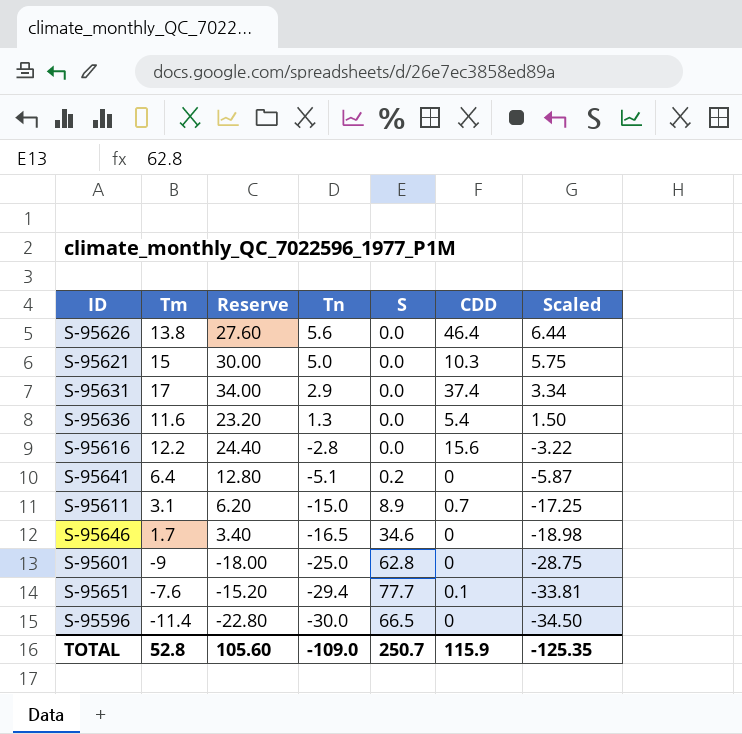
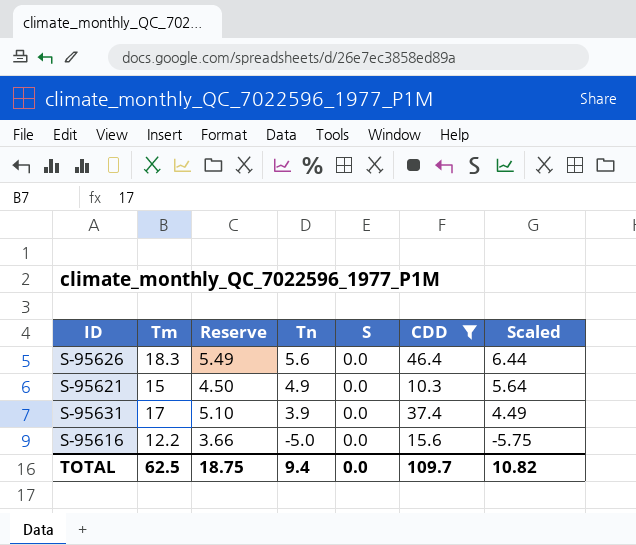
filter: none -> CDD >= 10.3
column Reserve | formula: [Tm] * 2 -> [Tm] * 0.3
S-95626 | Tm: 13.8 -> 18.3
S-95621 | Tn: 5.0 -> 4.9
S-95621 | Scaled: 5.75 -> 5.64
S-95631 | Tn: 2.9 -> 3.9
S-95631 | Scaled: 3.34 -> 4.49
S-95616 | Tn: -2.8 -> -5.0
S-95616 | Scaled: -3.22 -> -5.75
TOTAL | Tm: 52.8 -> 62.5
TOTAL | Reserve: 105.60 -> 18.75
TOTAL | Tn: -109.0 -> 9.4
TOTAL | S: 250.7 -> 0.0
TOTAL | CDD: 115.9 -> 109.7
TOTAL | Scaled: -125.35 -> 10.82

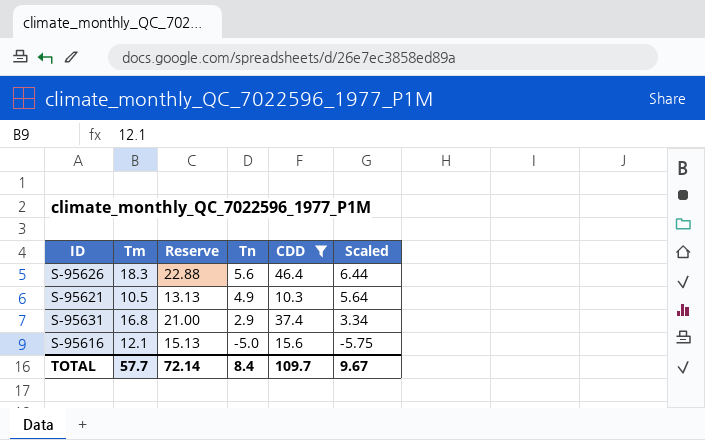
column S | position: 5 -> none
column Reserve | formula: [Tm] * 0.3 -> [Tm] * 1.25
S-95621 | Tm: 15 -> 10.5
S-95631 | Tm: 17 -> 16.8
S-95631 | Tn: 3.9 -> 2.9
S-95631 | Scaled: 4.49 -> 3.34
S-95616 | Tm: 12.2 -> 12.1
TOTAL | Tm: 62.5 -> 57.7
TOTAL | Reserve: 18.75 -> 72.14
TOTAL | Tn: 9.4 -> 8.4
TOTAL | Scaled: 10.82 -> 9.67

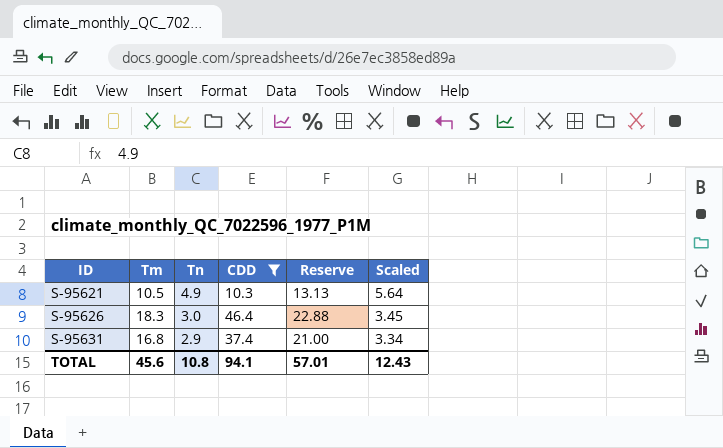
row order: Tn descending -> ID ascending
column Reserve | position: 3 -> 5
row S-95616: 12.1 | 15.13 | -5.0 | 15.6 | -5.75 -> none
S-95626 | Tn: 5.6 -> 3.0
S-95626 | Scaled: 6.44 -> 3.45
TOTAL | Tm: 57.7 -> 45.6
TOTAL | Tn: 8.4 -> 10.8
TOTAL | CDD: 109.7 -> 94.1
TOTAL | Reserve: 72.14 -> 57.01
TOTAL | Scaled: 9.67 -> 12.43

